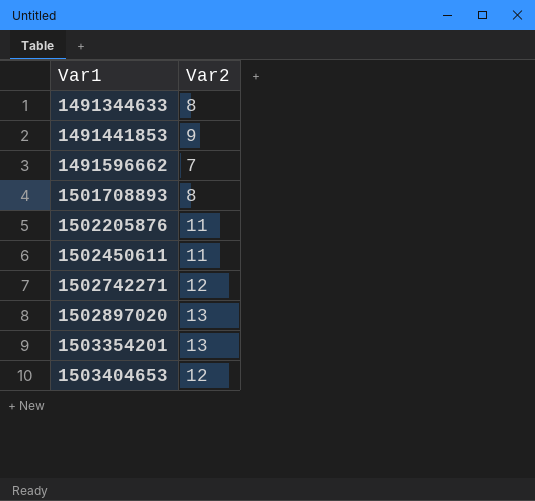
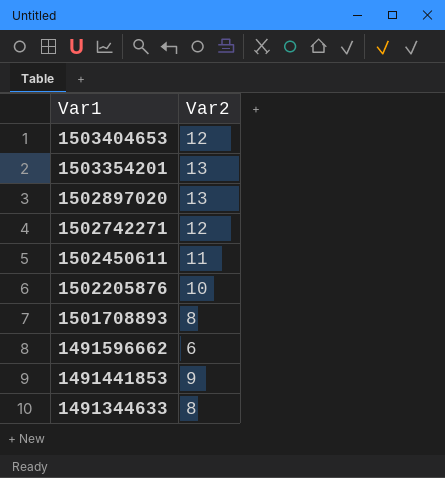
row order: Var1 ascending -> Var1 descending
1502205876 | Var2: 11 -> 10
1491596662 | Var2: 7 -> 6

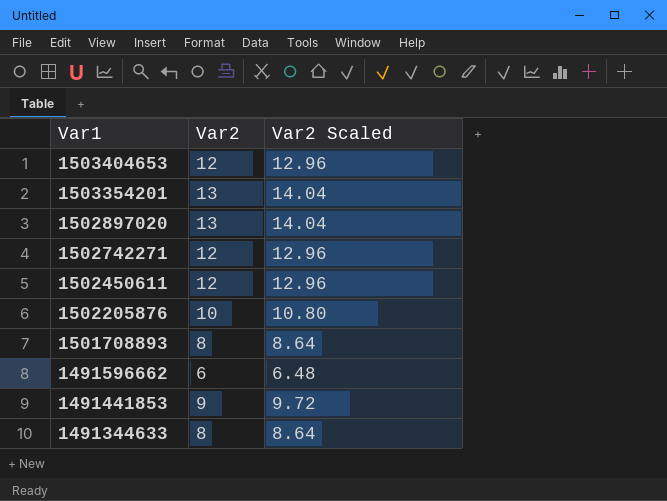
column Var2 Scaled | formula: none -> [Var2] * 1.08
1502450611 | Var2: 11 -> 12

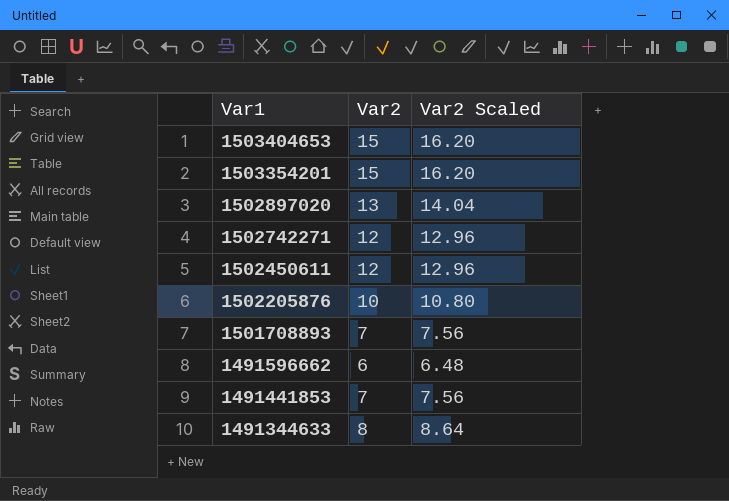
1503404653 | Var2: 12 -> 15
1503404653 | Var2 Scaled: 12.96 -> 16.20
1503354201 | Var2: 13 -> 15
1503354201 | Var2 Scaled: 14.04 -> 16.20
1501708893 | Var2: 8 -> 7
1501708893 | Var2 Scaled: 8.64 -> 7.56
1491441853 | Var2: 9 -> 7
1491441853 | Var2 Scaled: 9.72 -> 7.56

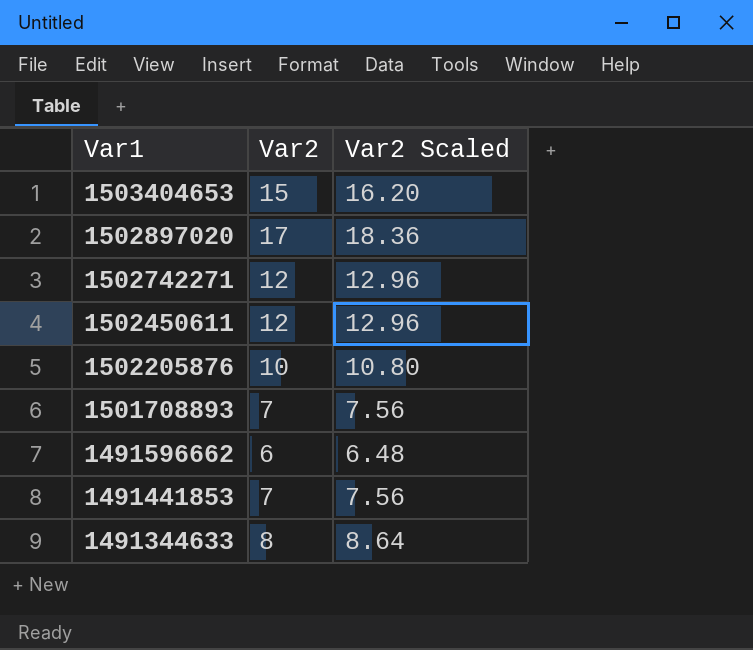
row 1503354201: 15 | 16.20 -> none
1502897020 | Var2: 13 -> 17
1502897020 | Var2 Scaled: 14.04 -> 18.36

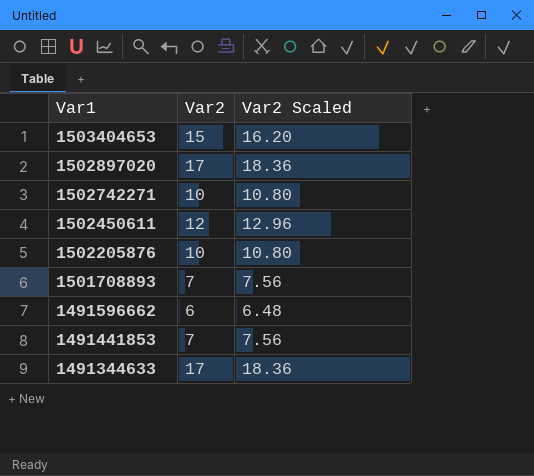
1502742271 | Var2: 12 -> 10
1502742271 | Var2 Scaled: 12.96 -> 10.80
1491344633 | Var2: 8 -> 17
1491344633 | Var2 Scaled: 8.64 -> 18.36

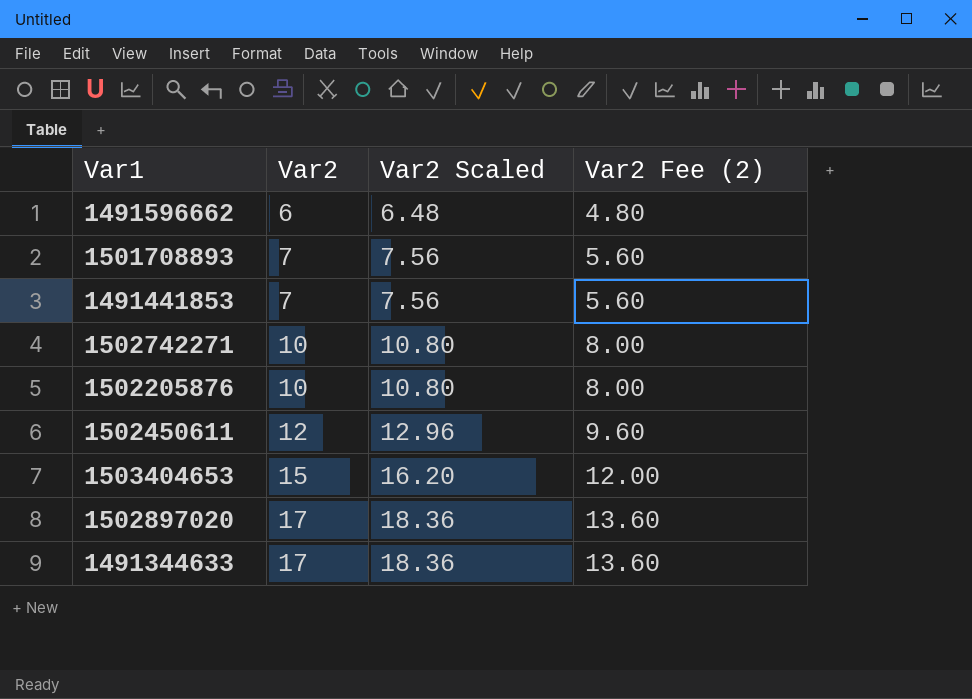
row order: Var1 descending -> Var2 ascending
column Var2 Fee (2) | formula: none -> [Var2] * 0.8

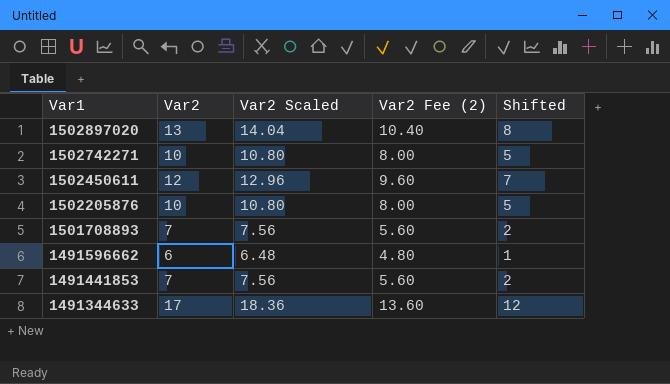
row order: Var2 ascending -> Var1 descending
column Shifted | formula: none -> [Var2] - 5
row 1503404653: 15 | 16.20 | 12.00 -> none
1502897020 | Var2: 17 -> 13
1502897020 | Var2 Scaled: 18.36 -> 14.04
1502897020 | Var2 Fee (2): 13.60 -> 10.40

